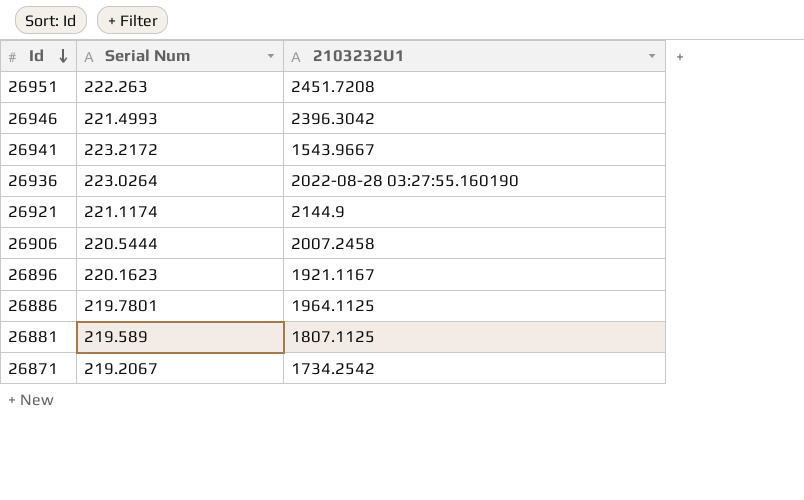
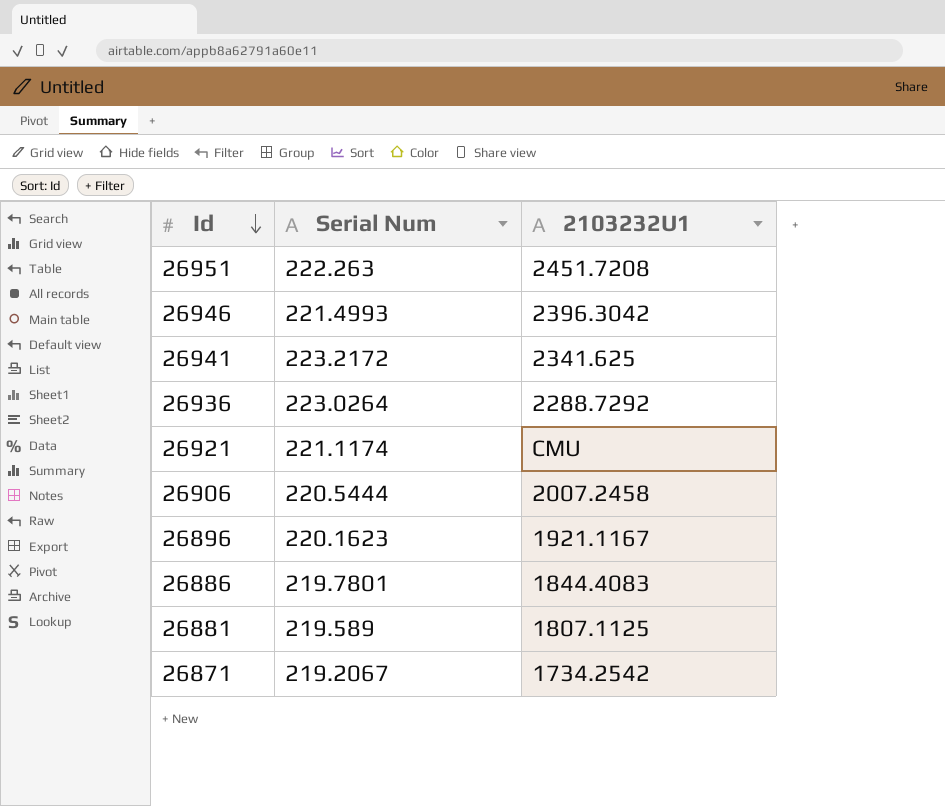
26941 | 2103232U1: 1543.9667 -> 2341.625
26936 | 2103232U1: 2022-08-28 03:27:55.160190 -> 2288.7292
26921 | 2103232U1: 2144.9 -> CMU
26886 | 2103232U1: 1964.1125 -> 1844.4083

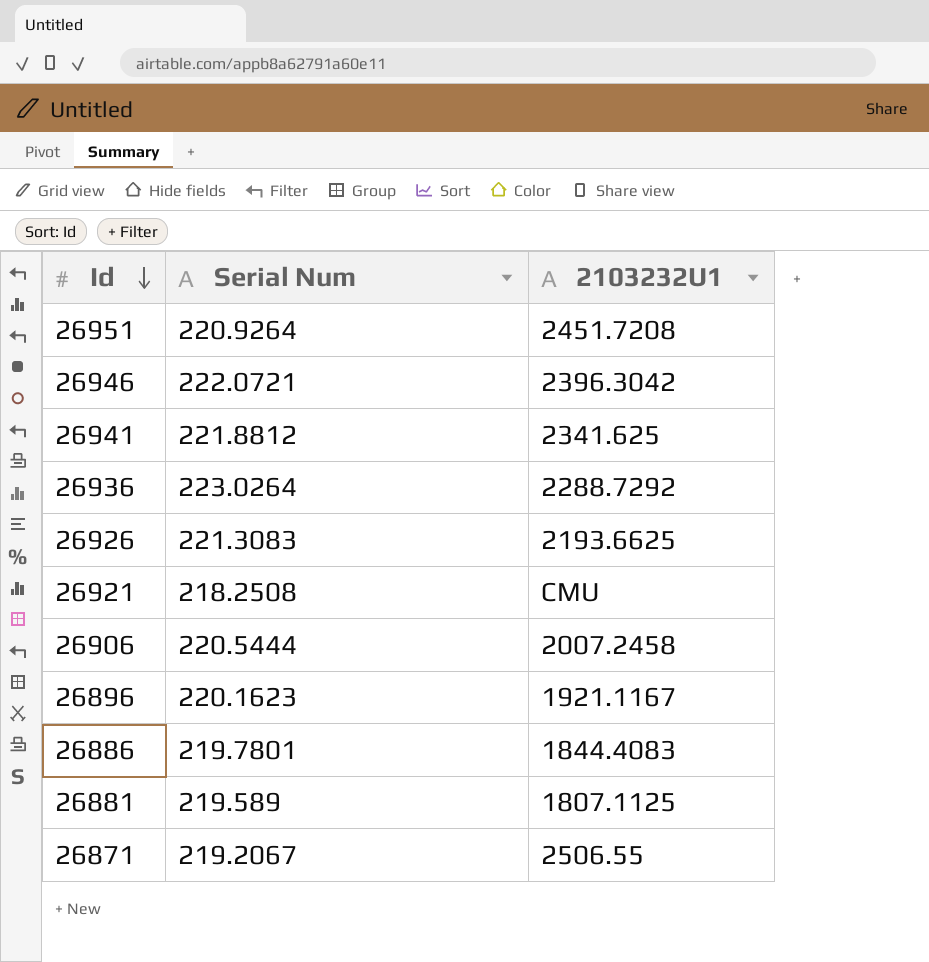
26951 | Serial Num: 222.263 -> 220.9264
26946 | Serial Num: 221.4993 -> 222.0721
26941 | Serial Num: 223.2172 -> 221.8812
row 26926: none -> 221.3083 | 2193.6625
26921 | Serial Num: 221.1174 -> 218.2508
26871 | 2103232U1: 1734.2542 -> 2506.55

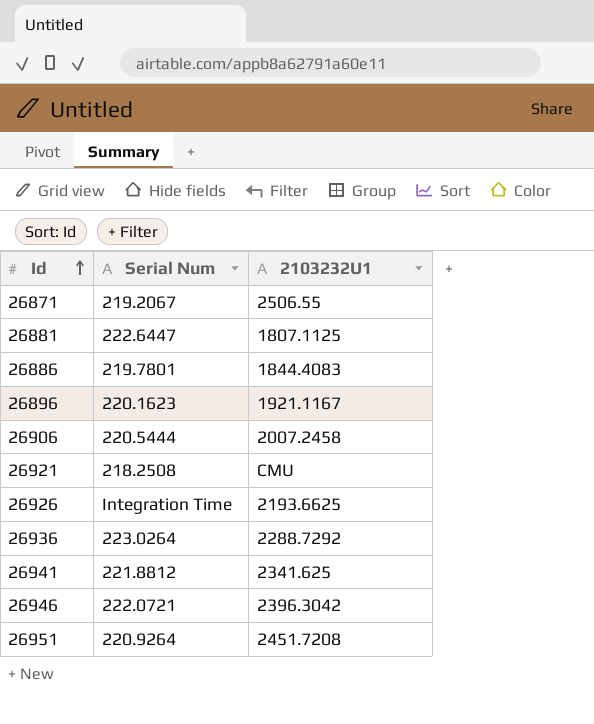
row order: Id descending -> Id ascending
26881 | Serial Num: 219.589 -> 222.6447
26926 | Serial Num: 221.3083 -> Integration Time

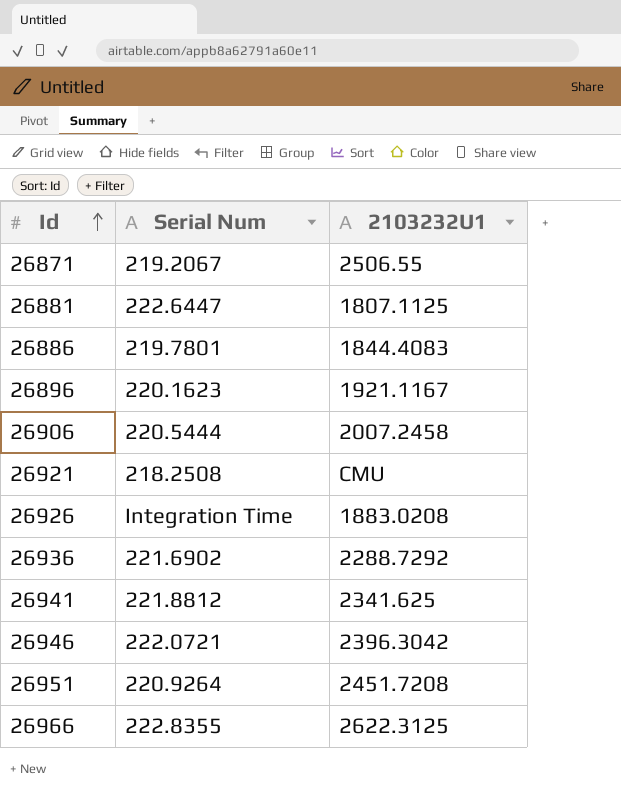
26926 | 2103232U1: 2193.6625 -> 1883.0208
26936 | Serial Num: 223.0264 -> 221.6902
row 26966: none -> 222.8355 | 2622.3125

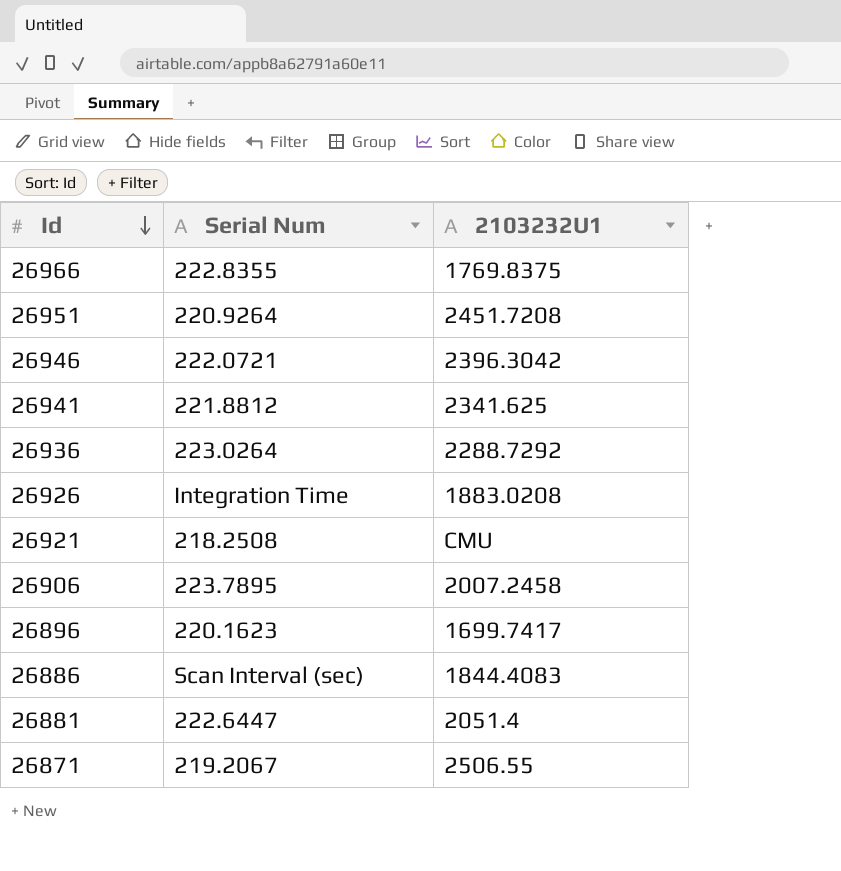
row order: Id ascending -> Id descending
26966 | 2103232U1: 2622.3125 -> 1769.8375
26936 | Serial Num: 221.6902 -> 223.0264
26906 | Serial Num: 220.5444 -> 223.7895
26896 | 2103232U1: 1921.1167 -> 1699.7417
26886 | Serial Num: 219.7801 -> Scan Interval (sec)
26881 | 2103232U1: 1807.1125 -> 2051.4

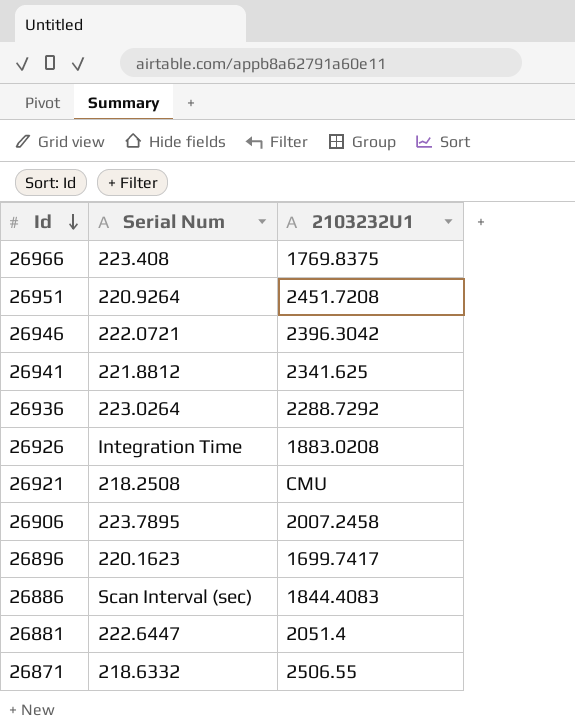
26966 | Serial Num: 222.8355 -> 223.408
26871 | Serial Num: 219.2067 -> 218.6332

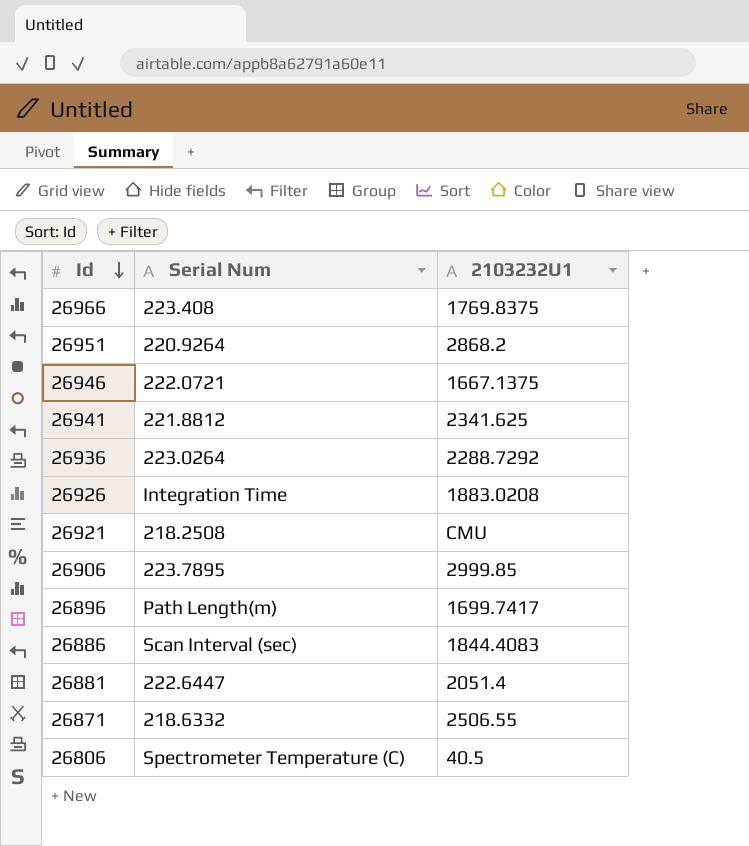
26951 | 2103232U1: 2451.7208 -> 2868.2
26946 | 2103232U1: 2396.3042 -> 1667.1375
26906 | 2103232U1: 2007.2458 -> 2999.85
26896 | Serial Num: 220.1623 -> Path Length(m)
row 26806: none -> Spectrometer Temperature (C) | 40.5

